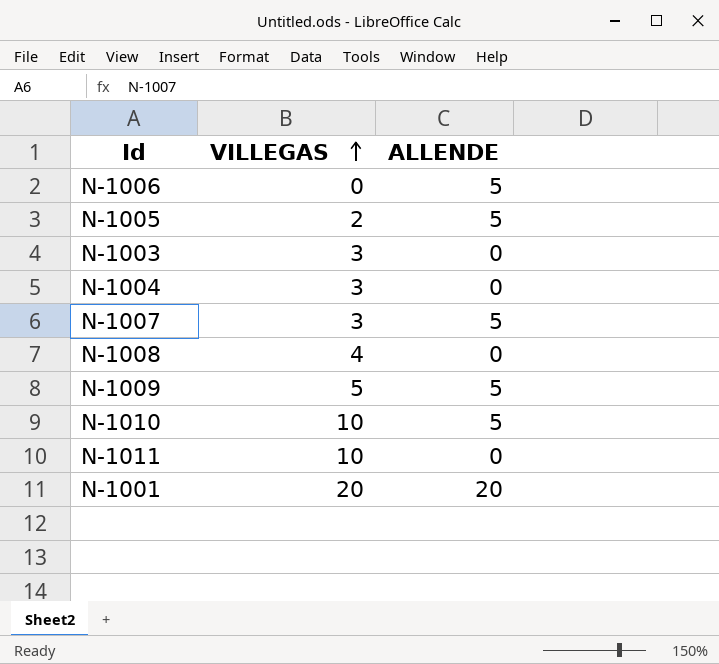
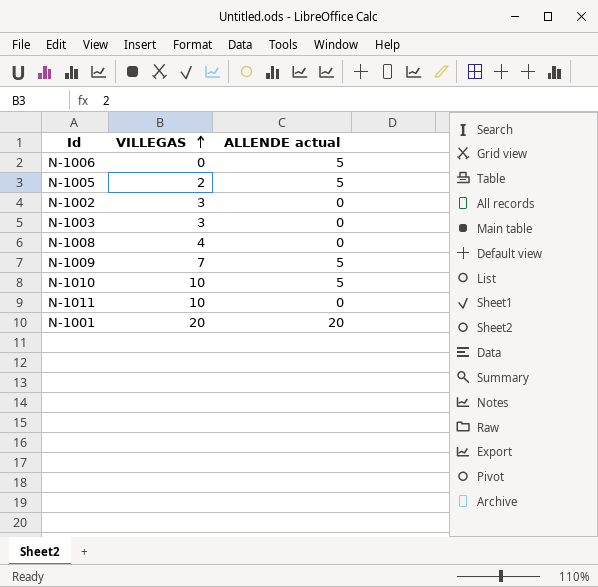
column name: ALLENDE -> ALLENDE actual
row N-1004: 3 | 0 -> none
row N-1007: 3 | 5 -> none
row N-1002: none -> 3 | 0
N-1009 | VILLEGAS: 5 -> 7

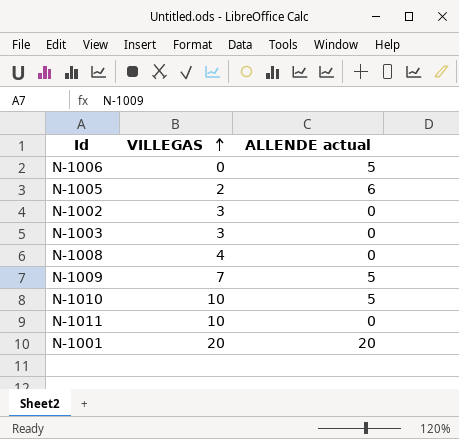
N-1005 | ALLENDE actual: 5 -> 6

